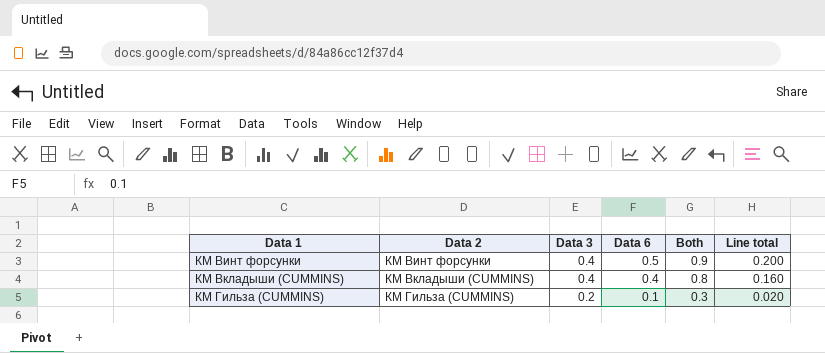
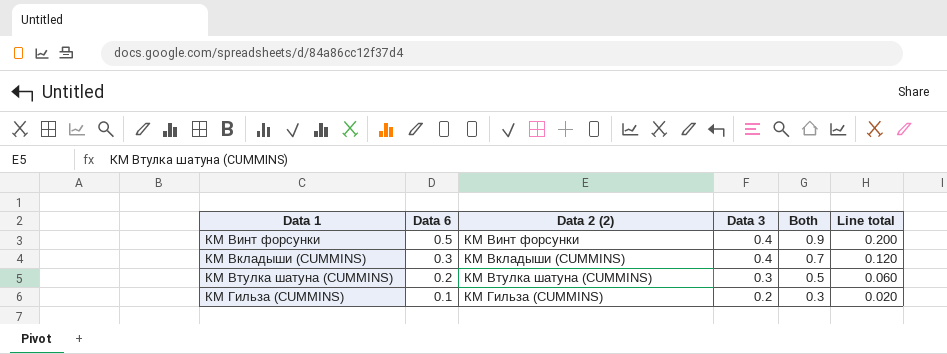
column Data 6 | position: 4 -> 2
column name: Data 2 -> Data 2 (2)
КМ Вкладыши (СUMMINS) | Data 6: 0.4 -> 0.3
КМ Вкладыши (СUMMINS) | Both: 0.8 -> 0.7
КМ Вкладыши (СUMMINS) | Line total: 0.160 -> 0.120
row КМ Втулка шатуна (CUMMINS): none -> 0.2 | КМ Втулка шатуна (CUMMINS) | 0.3 | 0.5 | 0.060

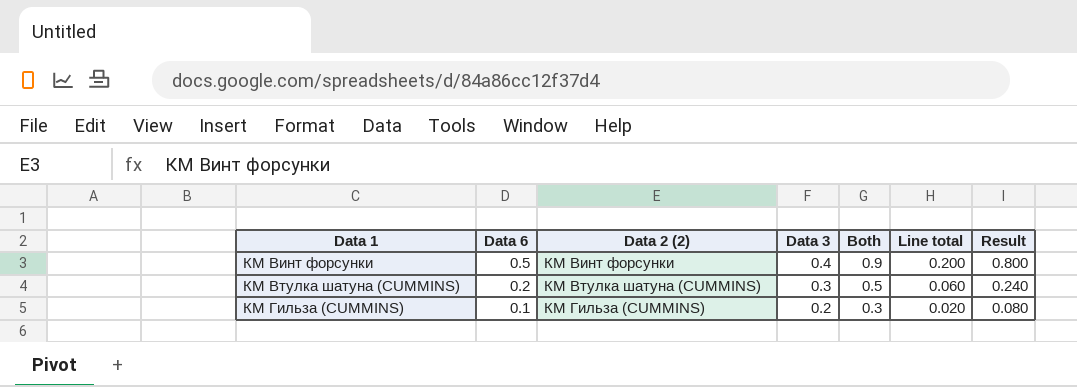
column Result | formula: none -> [Line total] * 4
row КМ Вкладыши (СUMMINS): 0.3 | КМ Вкладыши (СUMMINS) | 0.4 | 0.7 | 0.120 -> none

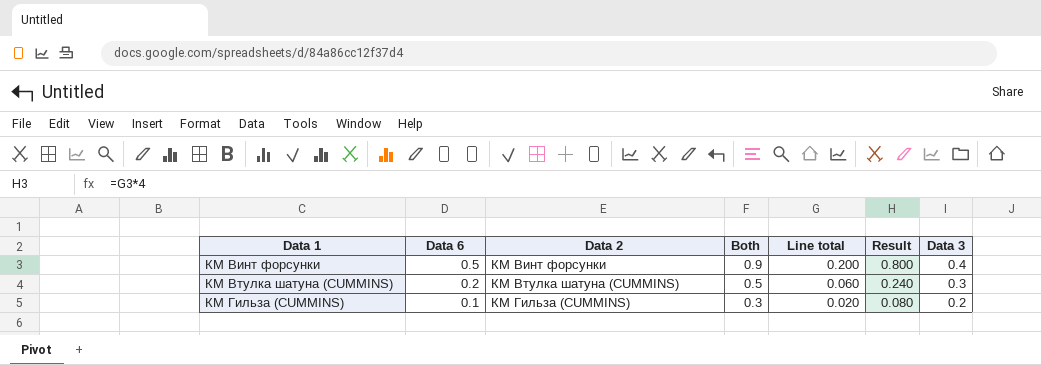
column name: Data 2 (2) -> Data 2
column Data 3 | position: 4 -> 7

